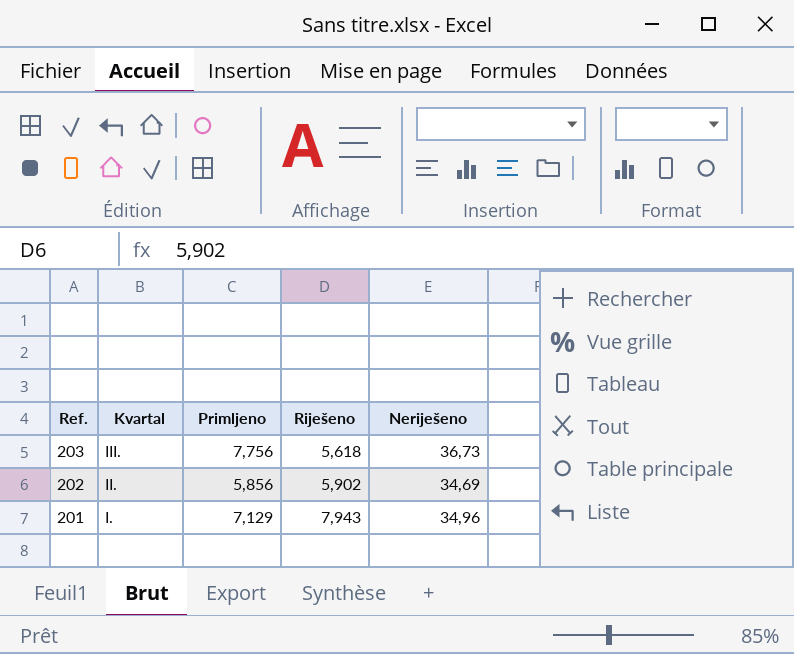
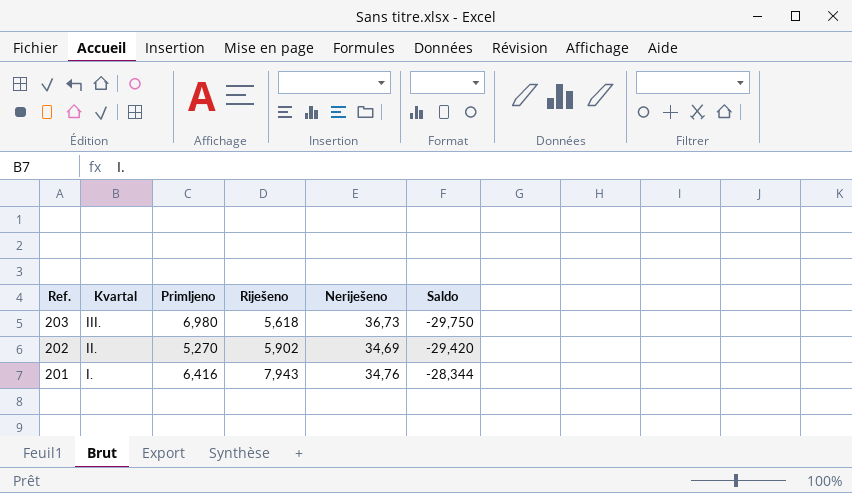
column Saldo | formula: none -> [Primljeno] - [Neriješeno]
203 | Primljeno: 7,756 -> 6,980
202 | Primljeno: 5,856 -> 5,270
201 | Primljeno: 7,129 -> 6,416
201 | Neriješeno: 34,96 -> 34,76

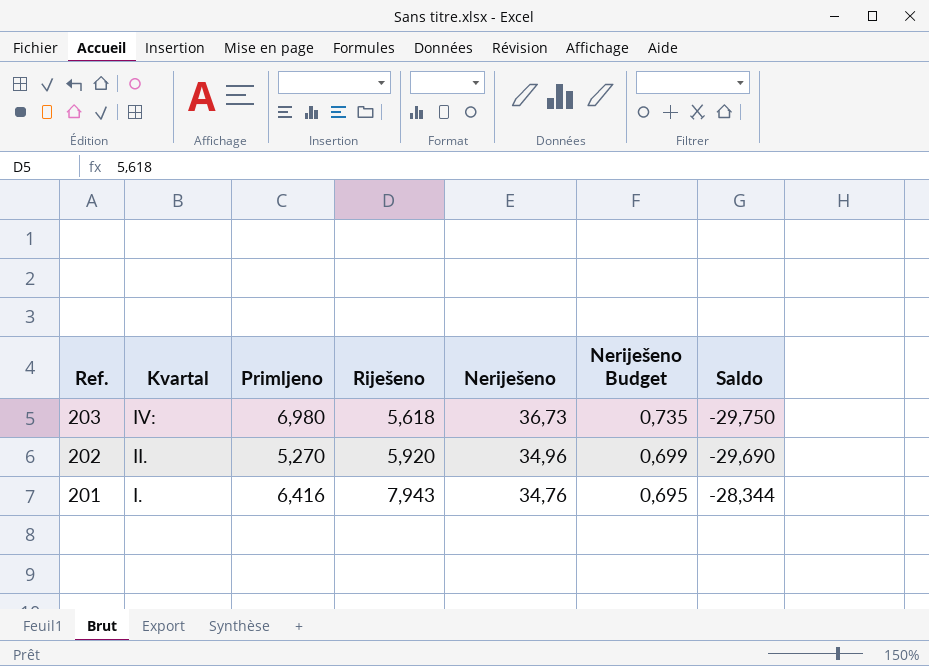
column Neriješeno Budget | formula: none -> [Neriješeno] * 0,02
203 | Kvartal: III. -> IV:
202 | Riješeno: 5,902 -> 5,920
202 | Neriješeno: 34,69 -> 34,96
202 | Saldo: -29,420 -> -29,690

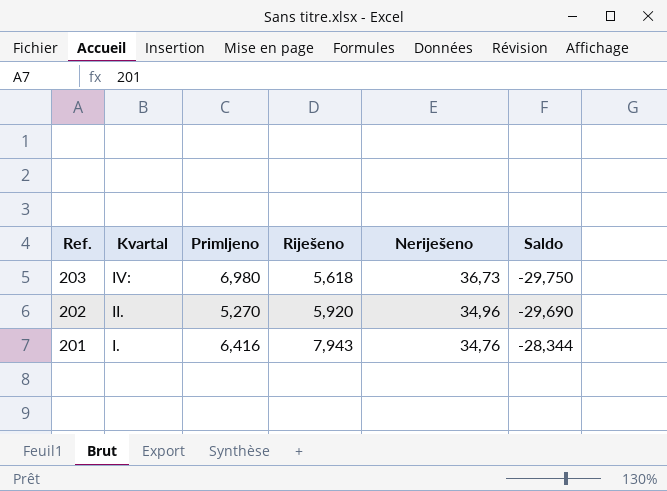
column Neriješeno Budget | formula: [Neriješeno] * 0,02 -> none

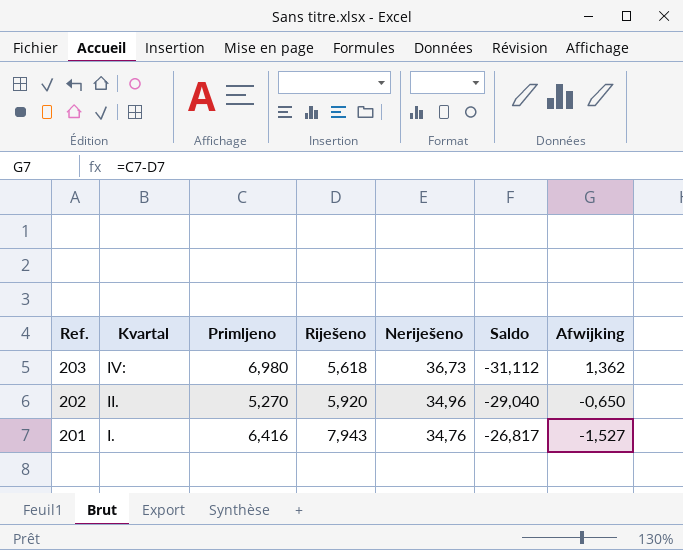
column Saldo | formula: [Primljeno] - [Neriješeno] -> [Riješeno] - [Neriješeno]
column Afwijking | formula: none -> [Primljeno] - [Riješeno]

